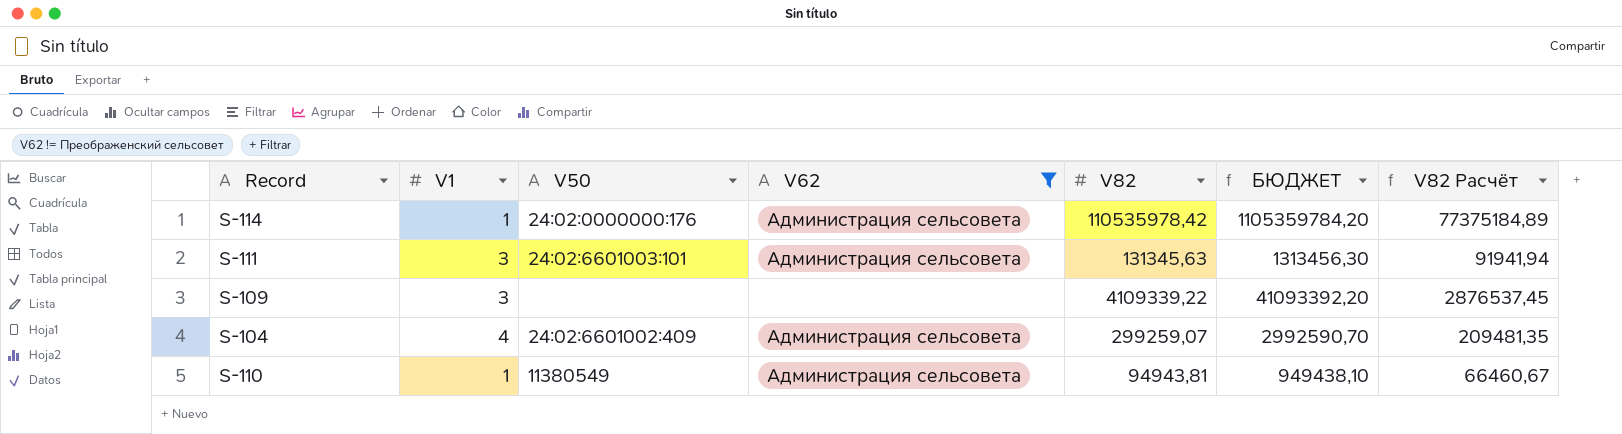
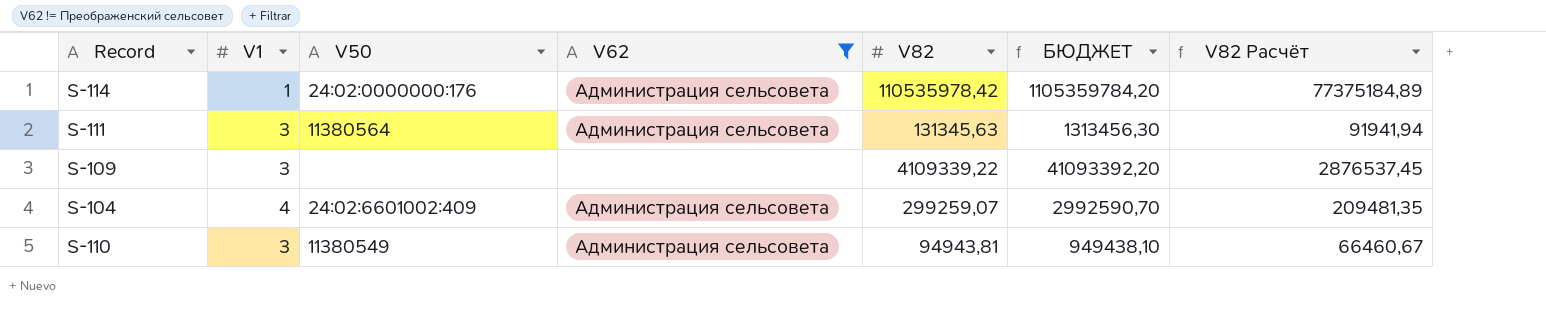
S-111 | V50: 24:02:6601003:101 -> 11380564
S-110 | V1: 1 -> 3

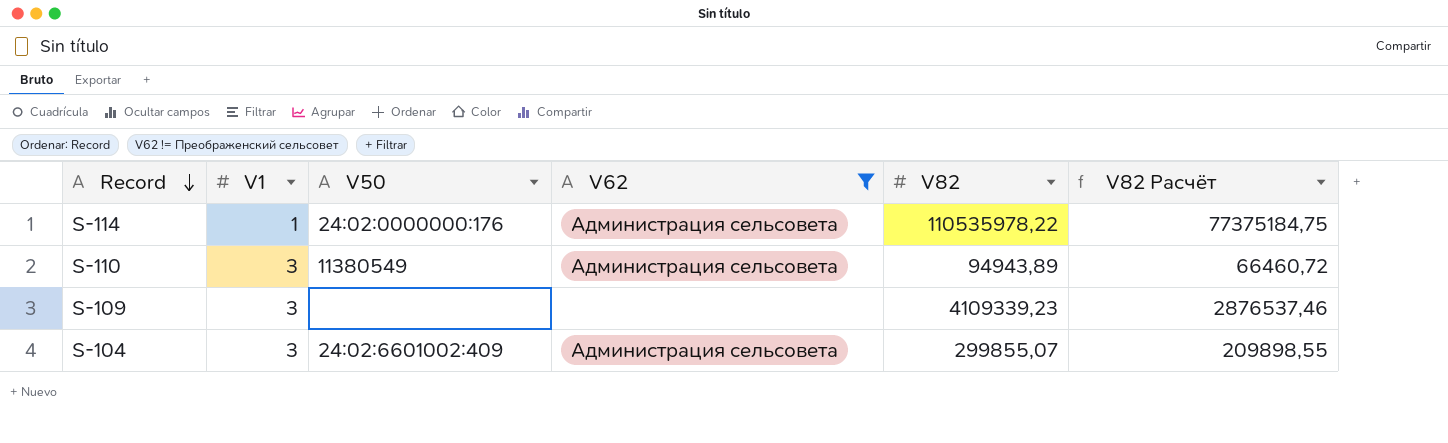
row order: none -> Record descending
column БЮДЖЕТ | formula: [V82] * 10 -> none
row S-111: 3 | 11380564 | Администрация сельсовета | 131345,63 | 1313456,30 | 91941,94 -> none
S-114 | V82: 110535978,42 -> 110535978,22
S-114 | V82 Расчёт: 77375184,89 -> 77375184,75
S-110 | V82: 94943,81 -> 94943,89
S-110 | V82 Расчёт: 66460,67 -> 66460,72
S-109 | V82: 4109339,22 -> 4109339,23
S-109 | V82 Расчёт: 2876537,45 -> 2876537,46
S-104 | V1: 4 -> 3
S-104 | V82: 299259,07 -> 299855,07
S-104 | V82 Расчёт: 209481,35 -> 209898,55

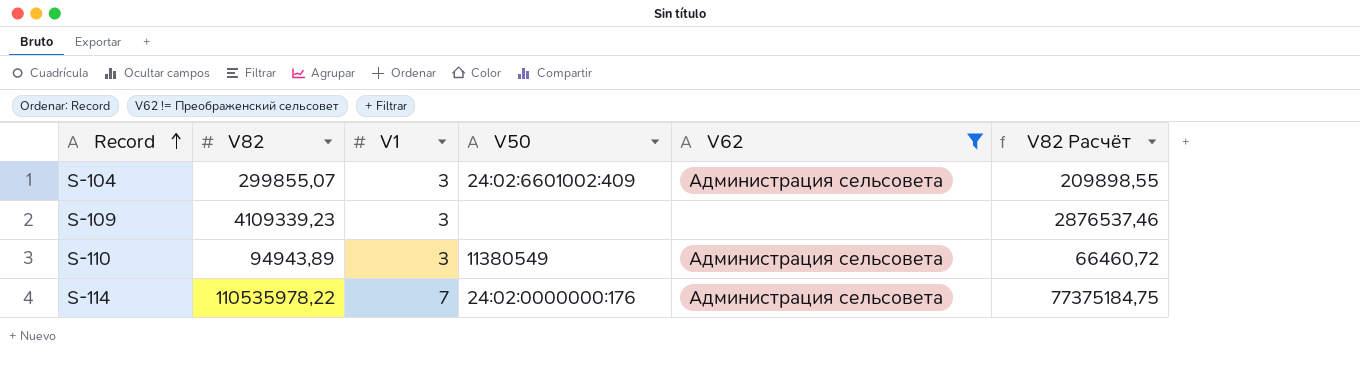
row order: Record descending -> Record ascending
column V82 | position: 5 -> 2
S-114 | V1: 1 -> 7

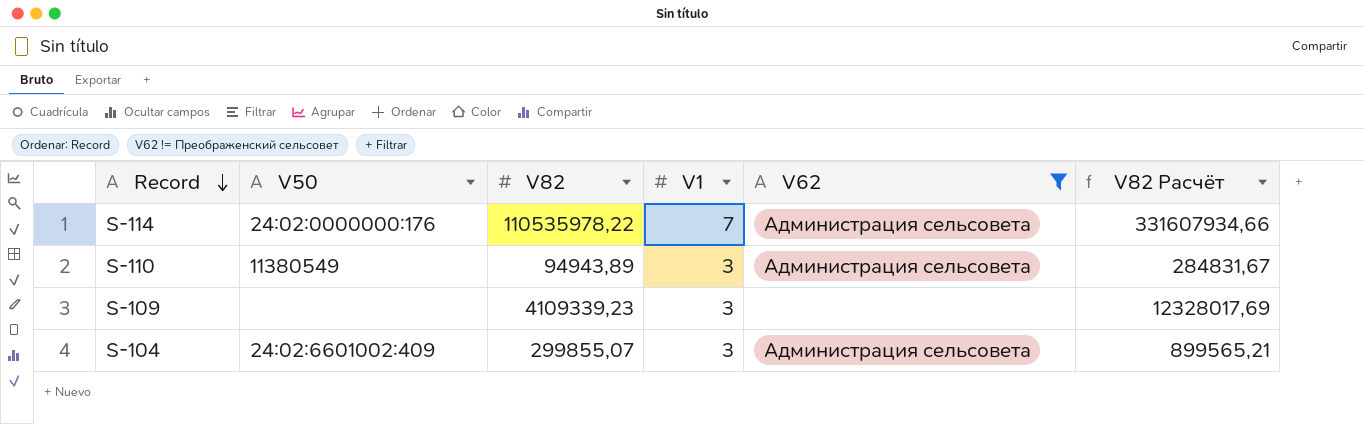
row order: Record ascending -> Record descending
column V50 | position: 4 -> 2
column V82 Расчёт | formula: [V82] * 0,7 -> [V82] * 3

